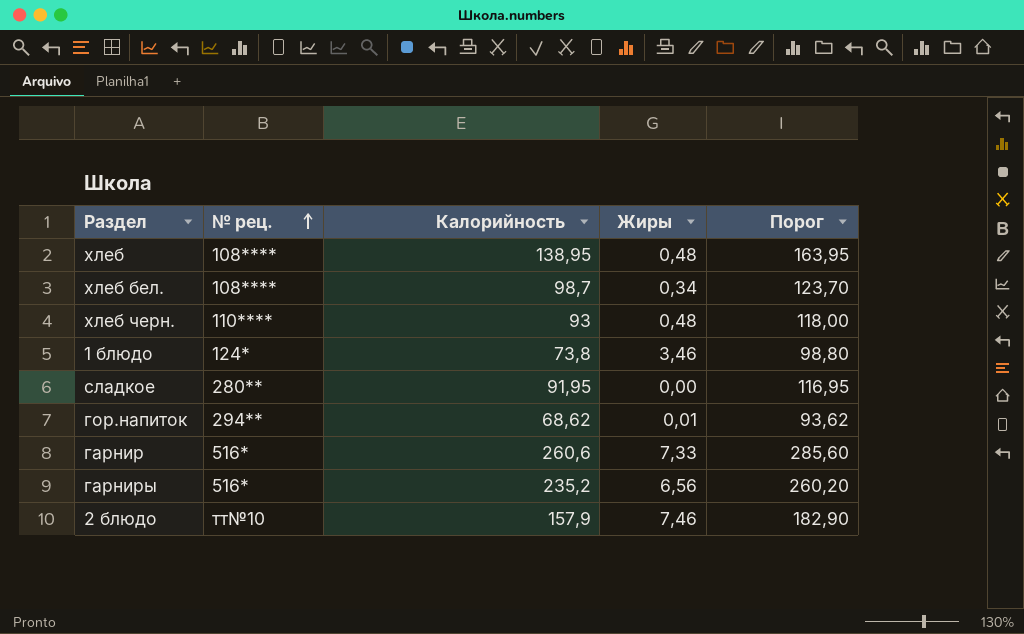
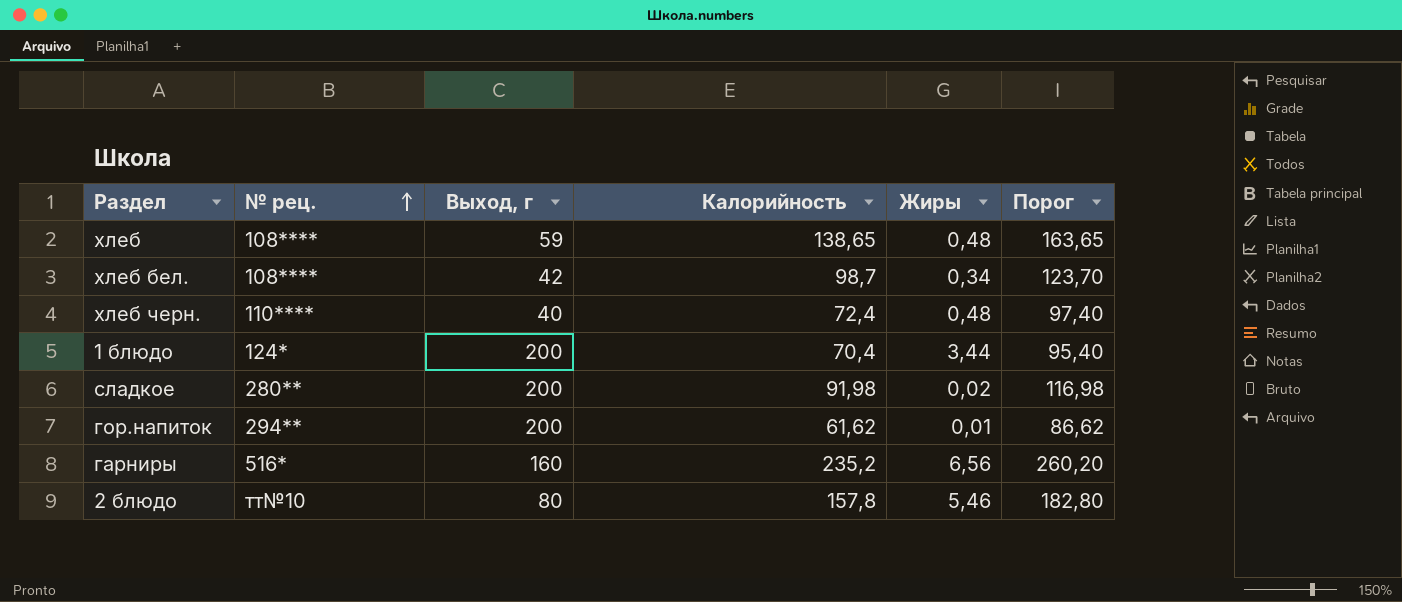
column Выход, г | position: none -> 3
row гарнир: 516* | 260,6 | 7,33 | 285,60 -> none
хлеб | Калорийность: 138,95 -> 138,65
хлеб | Порог: 163,95 -> 163,65
хлеб черн. | Калорийность: 93 -> 72,4
хлеб черн. | Порог: 118,00 -> 97,40
1 блюдо | Калорийность: 73,8 -> 70,4
1 блюдо | Жиры: 3,46 -> 3,44
1 блюдо | Порог: 98,80 -> 95,40
сладкое | Калорийность: 91,95 -> 91,98
сладкое | Жиры: 0,00 -> 0,02
сладкое | Порог: 116,95 -> 116,98
гор.напиток | Калорийность: 68,62 -> 61,62
гор.напиток | Порог: 93,62 -> 86,62
2 блюдо | Калорийность: 157,9 -> 157,8
2 блюдо | Жиры: 7,46 -> 5,46
2 блюдо | Порог: 182,90 -> 182,80

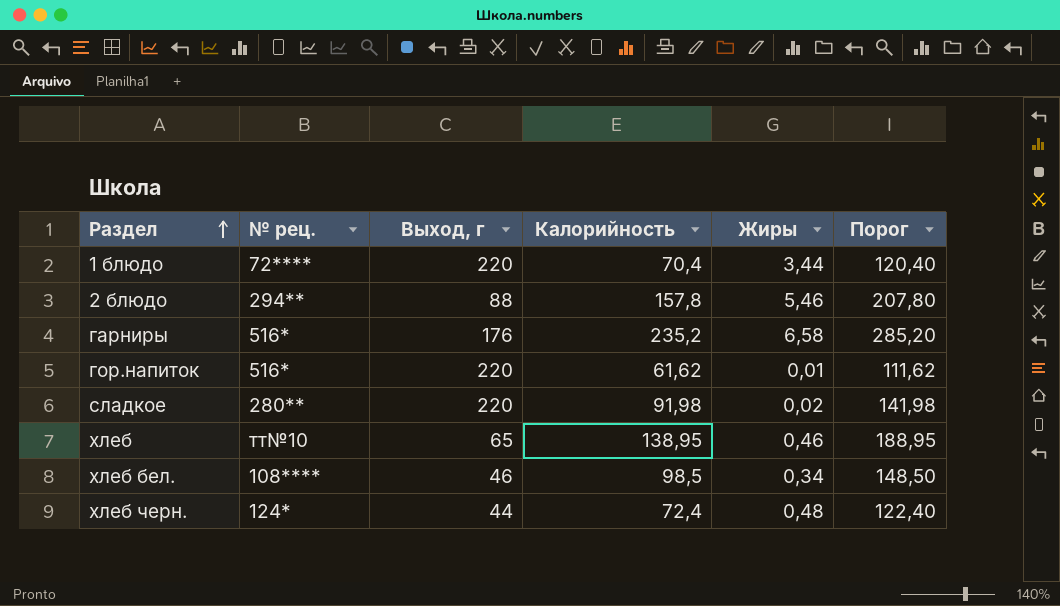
row order: № рец. ascending -> Раздел ascending
column Порог | formula: [Калорийность] + 25 -> [Калорийность] + 50
1 блюдо | № рец.: 124* -> 72****
1 блюдо | Выход, г: 200 -> 220
2 блюдо | № рец.: тт№10 -> 294**
2 блюдо | Выход, г: 80 -> 88
гарниры | Выход, г: 160 -> 176
гарниры | Жиры: 6,56 -> 6,58
гор.напиток | № рец.: 294** -> 516*
гор.напиток | Выход, г: 200 -> 220
сладкое | Выход, г: 200 -> 220
хлеб | № рец.: 108**** -> тт№10
хлеб | Выход, г: 59 -> 65
хлеб | Калорийность: 138,65 -> 138,95
хлеб | Жиры: 0,48 -> 0,46
хлеб бел. | Выход, г: 42 -> 46
хлеб бел. | Калорийность: 98,7 -> 98,5
хлеб черн. | № рец.: 110**** -> 124*
хлеб черн. | Выход, г: 40 -> 44

